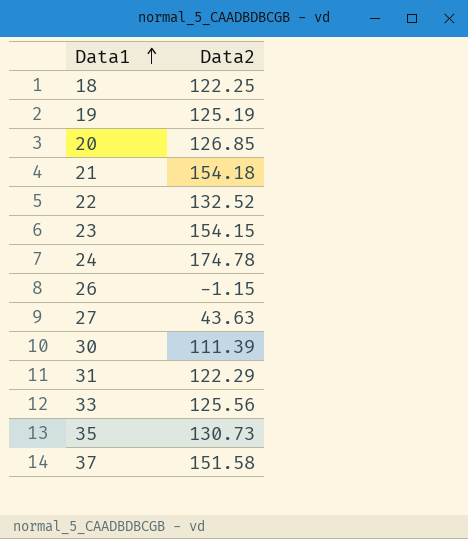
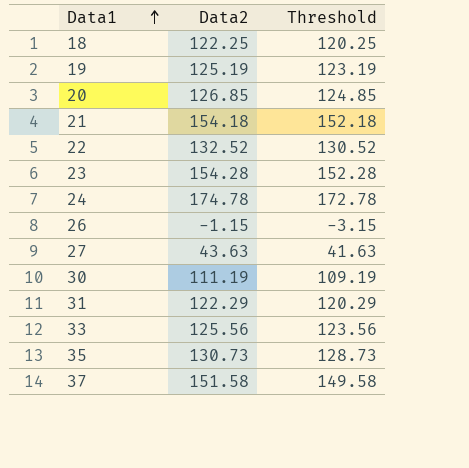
column Threshold | formula: none -> [Data2] - 2
23 | Data2: 154.15 -> 154.28
30 | Data2: 111.39 -> 111.19

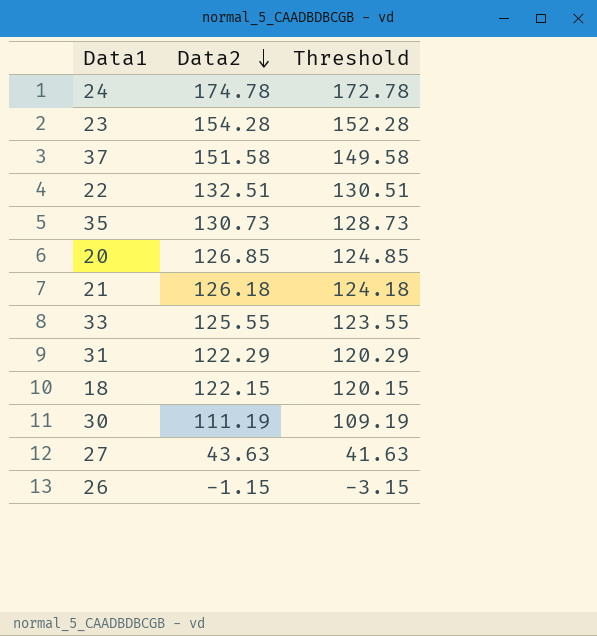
row order: Data1 ascending -> Data2 descending
row 19: 125.19 | 123.19 -> none
22 | Data2: 132.52 -> 132.51
22 | Threshold: 130.52 -> 130.51
21 | Data2: 154.18 -> 126.18
21 | Threshold: 152.18 -> 124.18
33 | Data2: 125.56 -> 125.55
33 | Threshold: 123.56 -> 123.55
18 | Data2: 122.25 -> 122.15
18 | Threshold: 120.25 -> 120.15

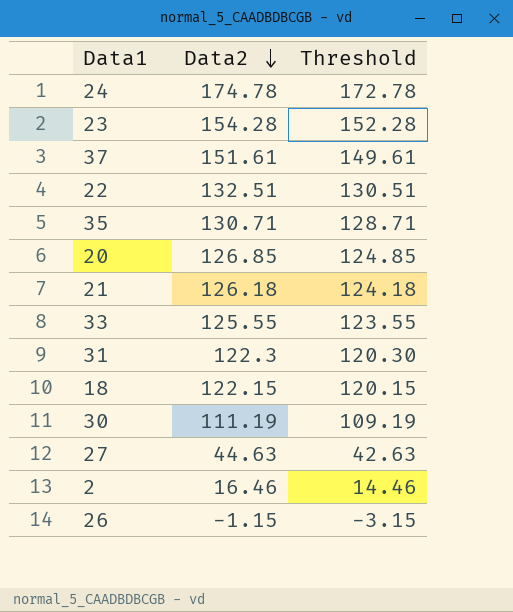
37 | Data2: 151.58 -> 151.61
37 | Threshold: 149.58 -> 149.61
35 | Data2: 130.73 -> 130.71
35 | Threshold: 128.73 -> 128.71
31 | Data2: 122.29 -> 122.3
31 | Threshold: 120.29 -> 120.30
27 | Data2: 43.63 -> 44.63
27 | Threshold: 41.63 -> 42.63
row 2: none -> 16.46 | 14.46

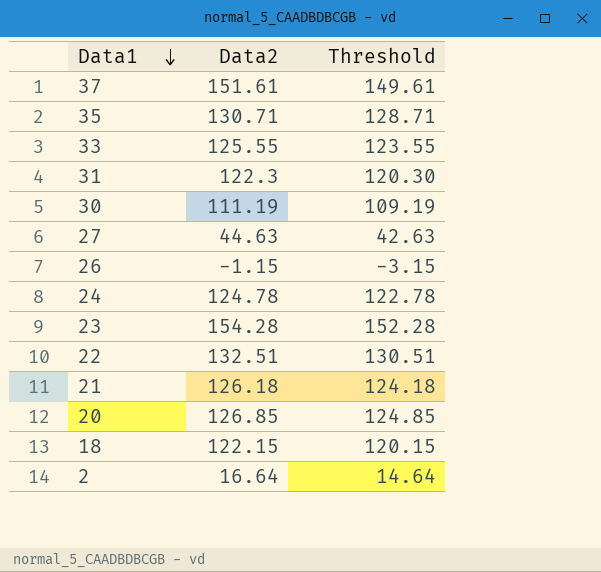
row order: Data2 descending -> Data1 descending
24 | Data2: 174.78 -> 124.78
24 | Threshold: 172.78 -> 122.78
2 | Data2: 16.46 -> 16.64
2 | Threshold: 14.46 -> 14.64

